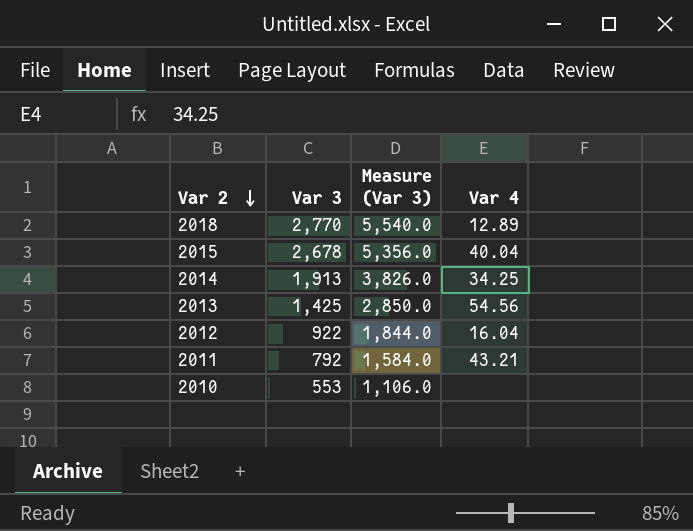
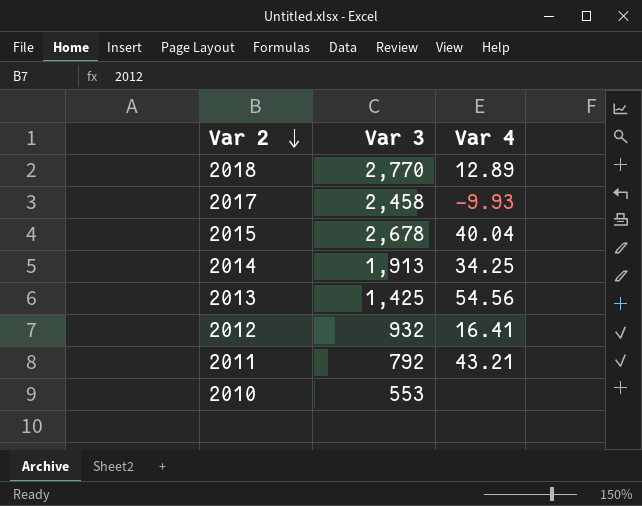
column Measure (Var 3) | formula: [Var 3] * 2 -> none
row 2017: none -> 2,458 | -9.93
2012 | Var 3: 922 -> 932
2012 | Var 4: 16.04 -> 16.41

